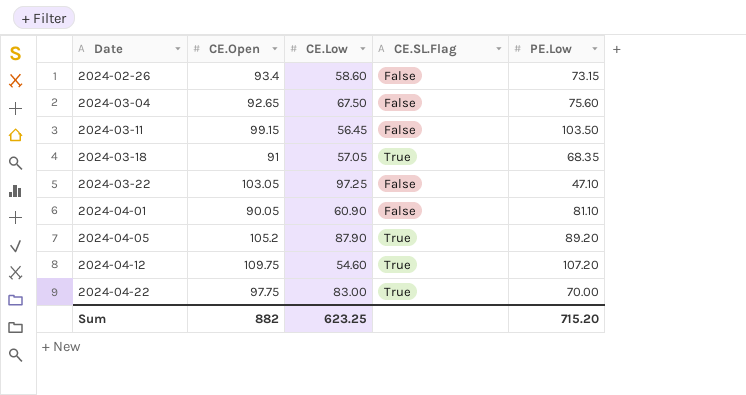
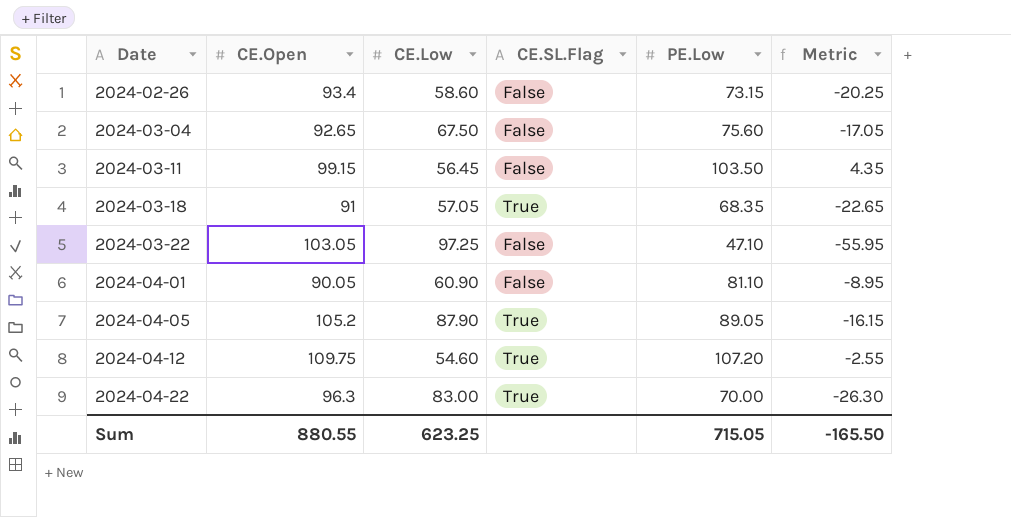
column Metric | formula: none -> [PE.Low] - [CE.Open]
2024-04-05 | PE.Low: 89.20 -> 89.05
2024-04-22 | CE.Open: 97.75 -> 96.3
Sum | CE.Open: 882 -> 880.55
Sum | PE.Low: 715.20 -> 715.05

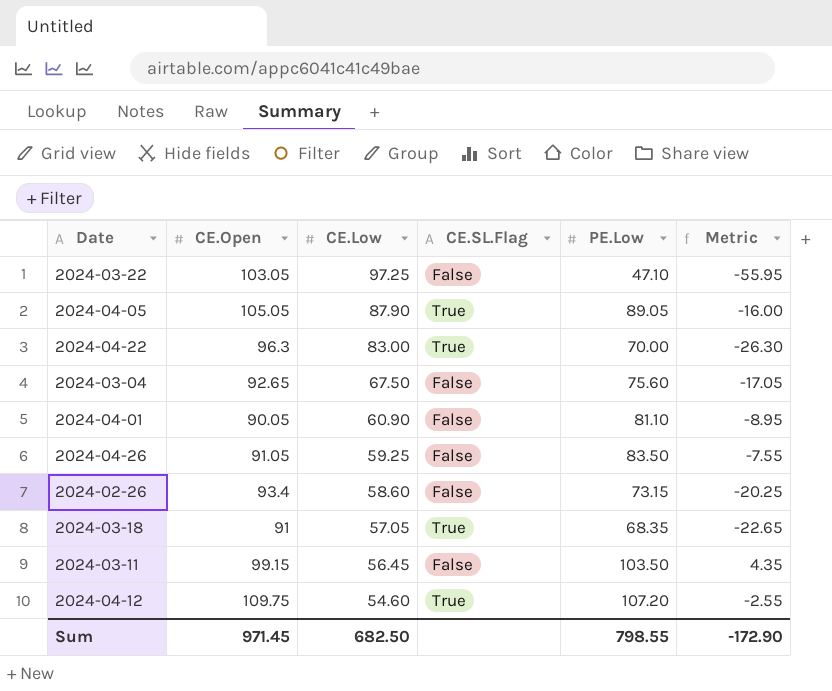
row order: Date ascending -> CE.Low descending
2024-04-05 | CE.Open: 105.2 -> 105.05
2024-04-05 | Metric: -16.15 -> -16.00
row 2024-04-26: none -> 91.05 | 59.25 | False | 83.50 | -7.55
Sum | CE.Open: 880.55 -> 971.45
Sum | CE.Low: 623.25 -> 682.50
Sum | PE.Low: 715.05 -> 798.55
Sum | Metric: -165.50 -> -172.90

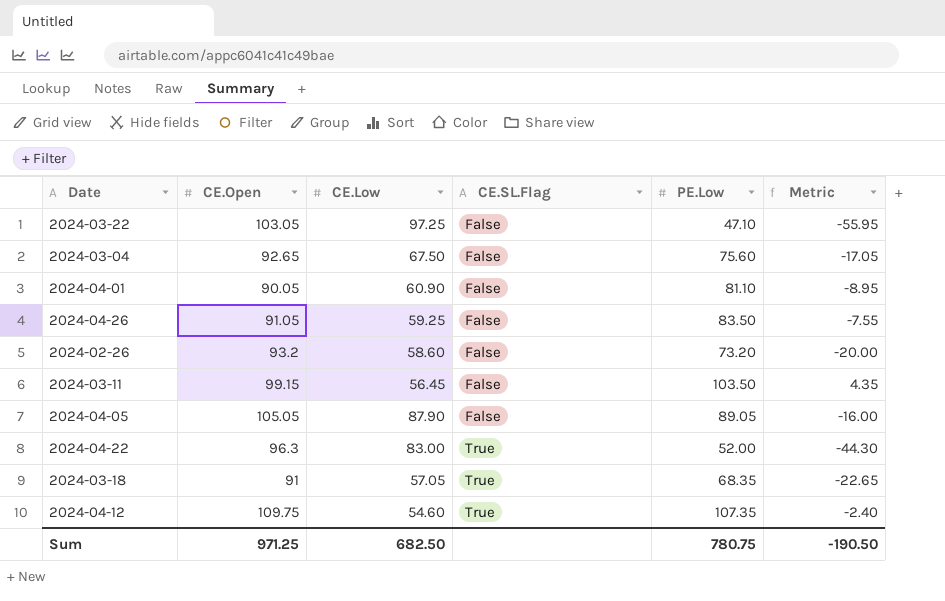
row order: CE.Low descending -> CE.SL.Flag ascending
2024-02-26 | CE.Open: 93.4 -> 93.2
2024-02-26 | PE.Low: 73.15 -> 73.20
2024-02-26 | Metric: -20.25 -> -20.00
2024-04-05 | CE.SL.Flag: True -> False
2024-04-22 | PE.Low: 70.00 -> 52.00
2024-04-22 | Metric: -26.30 -> -44.30
2024-04-12 | PE.Low: 107.20 -> 107.35
2024-04-12 | Metric: -2.55 -> -2.40
Sum | CE.Open: 971.45 -> 971.25
Sum | PE.Low: 798.55 -> 780.75
Sum | Metric: -172.90 -> -190.50

